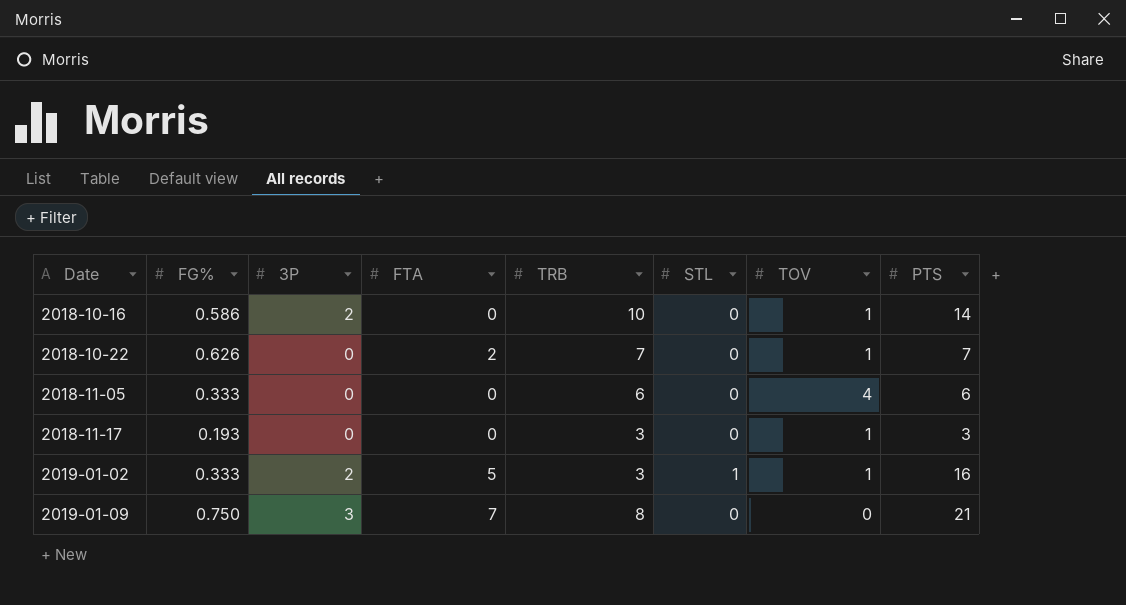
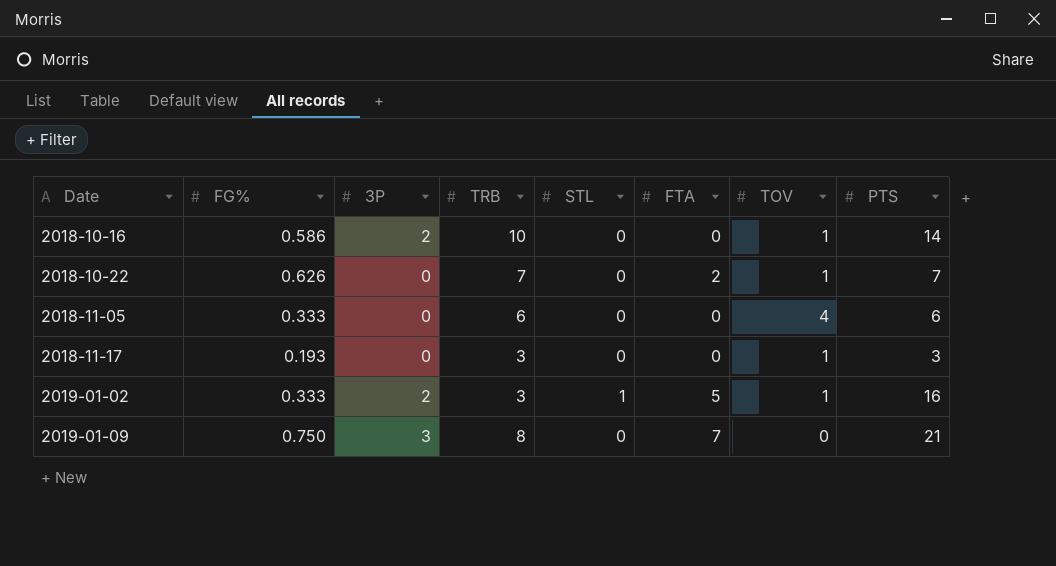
column FTA | position: 4 -> 6

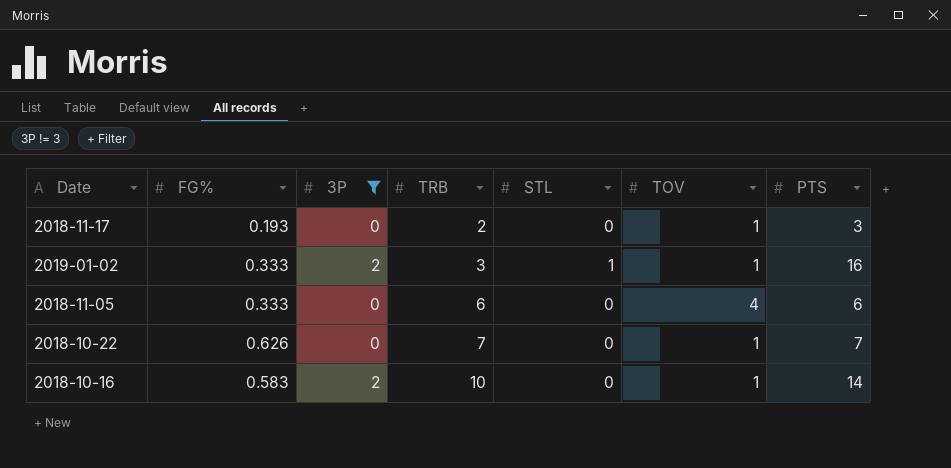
filter: none -> 3P != 3
row order: Date ascending -> TRB ascending
column FTA | position: 6 -> none
2018-11-17 | TRB: 3 -> 2
2018-10-16 | FG%: 0.586 -> 0.583

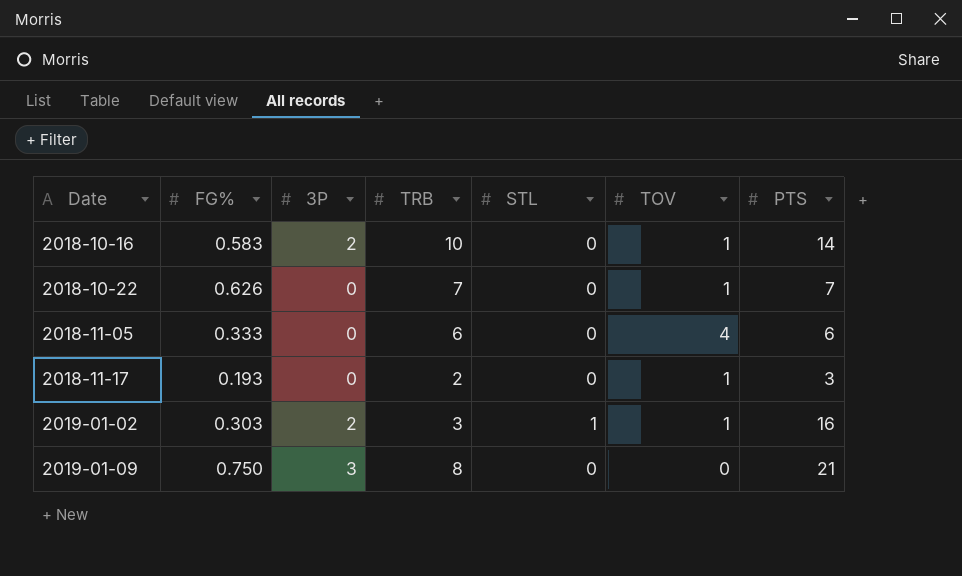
filter: 3P != 3 -> none
row order: TRB ascending -> Date ascending
2019-01-02 | FG%: 0.333 -> 0.303

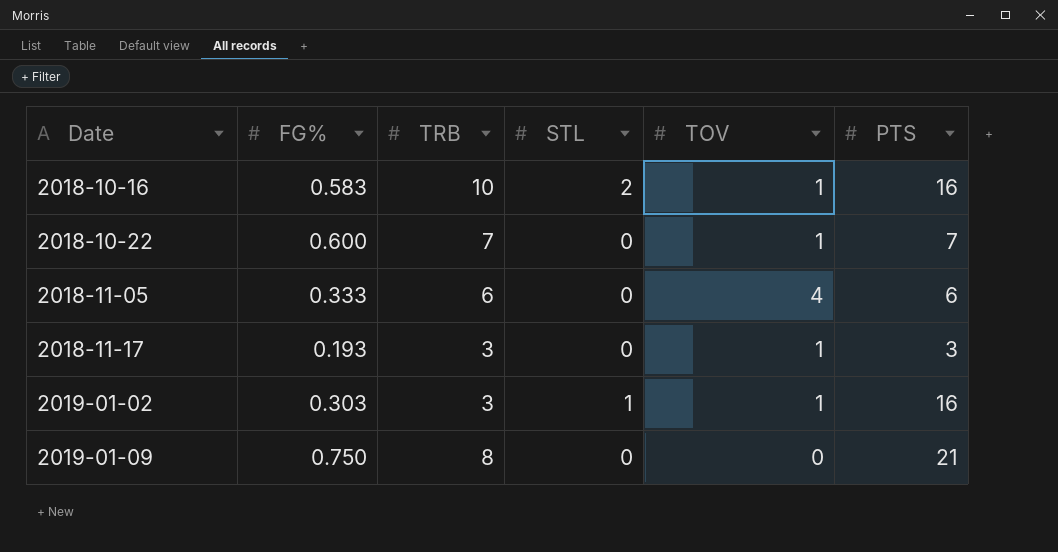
column 3P | position: 3 -> none
2018-10-16 | STL: 0 -> 2
2018-10-16 | PTS: 14 -> 16
2018-10-22 | FG%: 0.626 -> 0.600
2018-11-17 | TRB: 2 -> 3

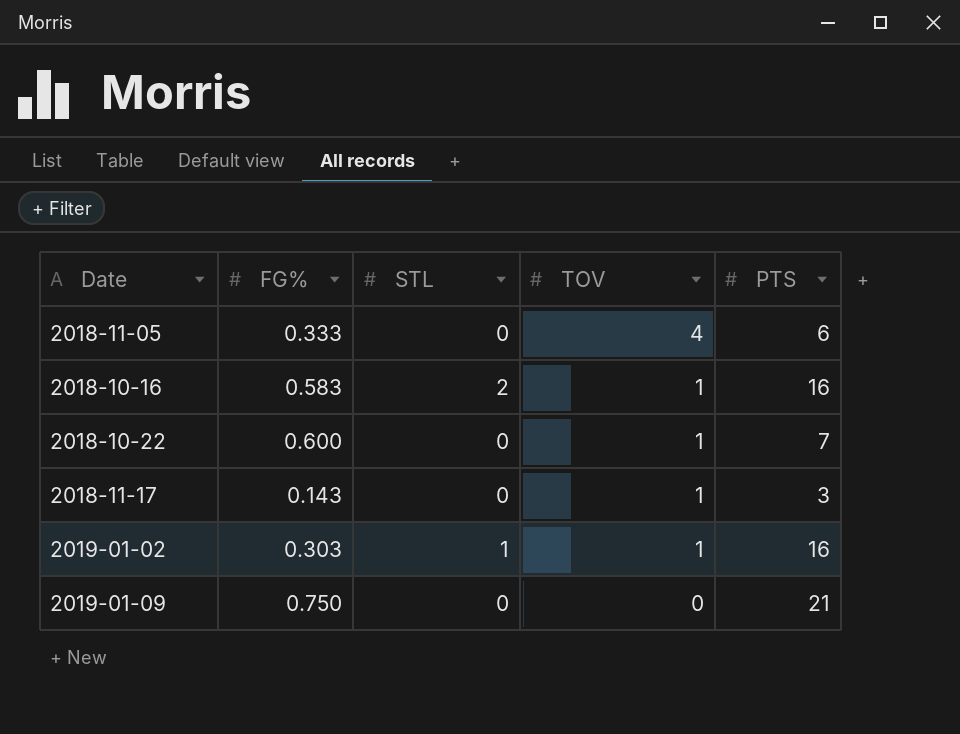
row order: Date ascending -> TOV descending
column TRB | position: 3 -> none
2018-11-17 | FG%: 0.193 -> 0.143

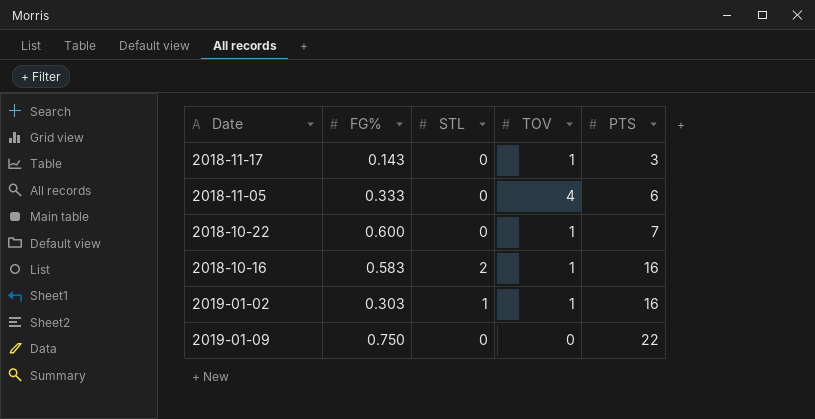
row order: TOV descending -> PTS ascending
2019-01-09 | PTS: 21 -> 22

